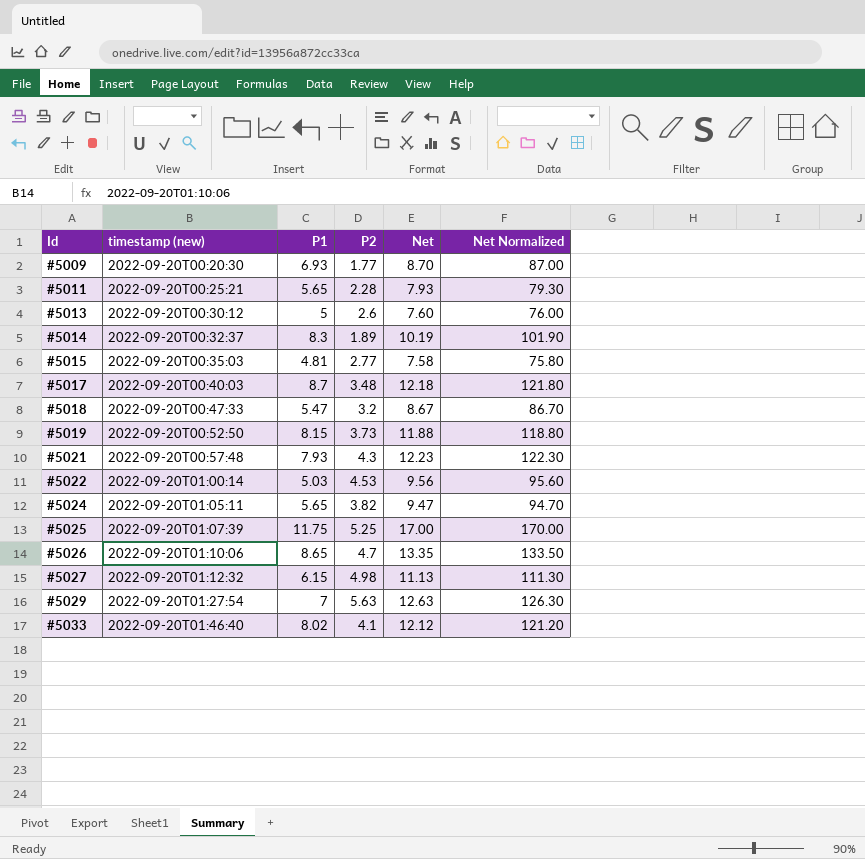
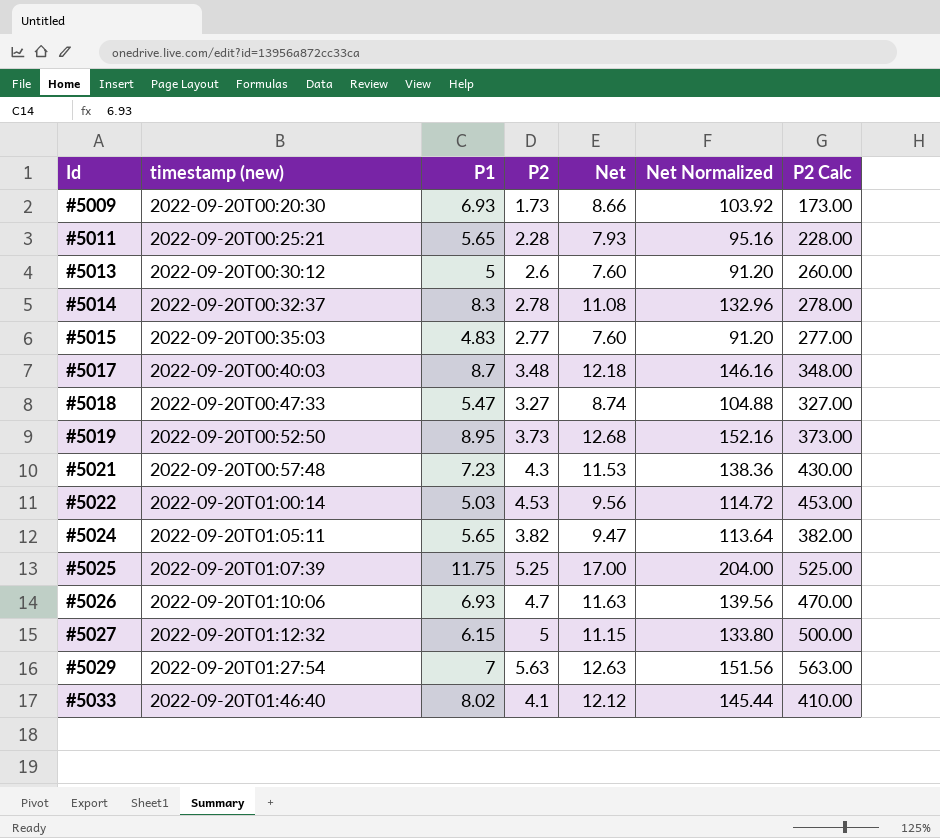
column Net Normalized | formula: [Net] * 10 -> [Net] * 12
column P2 Calc | formula: none -> [P2] * 100
#5009 | P2: 1.77 -> 1.73
#5009 | Net: 8.70 -> 8.66
#5014 | P2: 1.89 -> 2.78
#5014 | Net: 10.19 -> 11.08
#5015 | P1: 4.81 -> 4.83
#5015 | Net: 7.58 -> 7.60
#5018 | P2: 3.2 -> 3.27
#5018 | Net: 8.67 -> 8.74
#5019 | P1: 8.15 -> 8.95
#5019 | Net: 11.88 -> 12.68
#5021 | P1: 7.93 -> 7.23
#5021 | Net: 12.23 -> 11.53
#5026 | P1: 8.65 -> 6.93
#5026 | Net: 13.35 -> 11.63
#5027 | P2: 4.98 -> 5
#5027 | Net: 11.13 -> 11.15

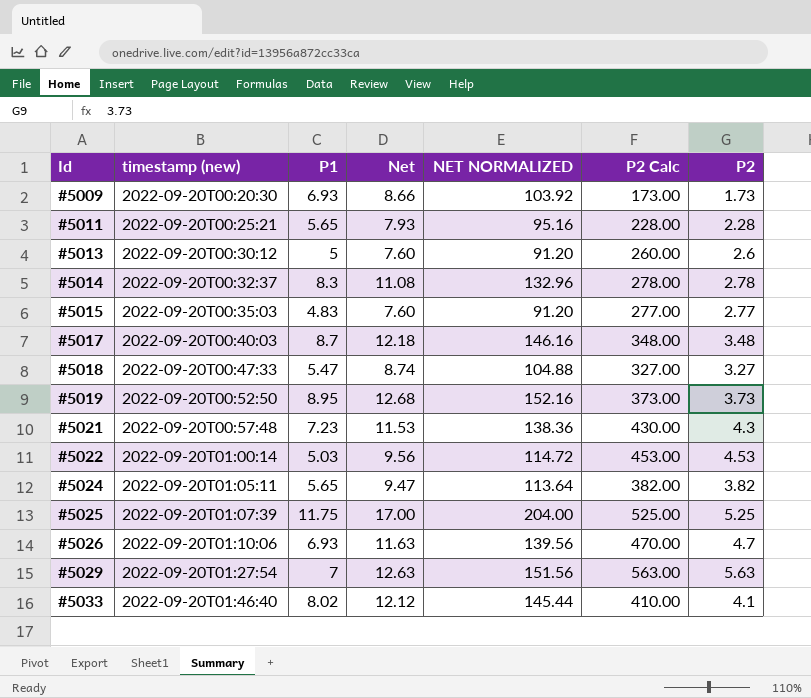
column name: Net Normalized -> NET NORMALIZED
column P2 | position: 4 -> 7
row #5027: 2022-09-20T01:12:32 | 6.15 | 5 | 11.15 | 133.80 | 500.00 -> none

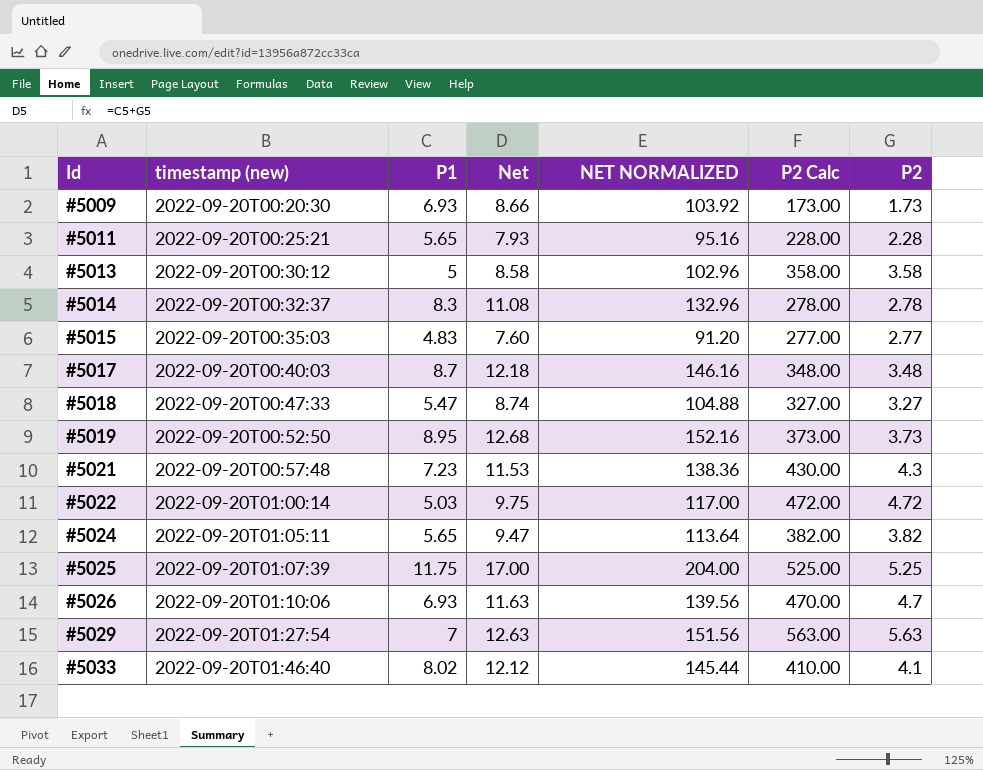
#5013 | Net: 7.60 -> 8.58
#5013 | NET NORMALIZED: 91.20 -> 102.96
#5013 | P2 Calc: 260.00 -> 358.00
#5013 | P2: 2.6 -> 3.58
#5022 | Net: 9.56 -> 9.75
#5022 | NET NORMALIZED: 114.72 -> 117.00
#5022 | P2 Calc: 453.00 -> 472.00
#5022 | P2: 4.53 -> 4.72

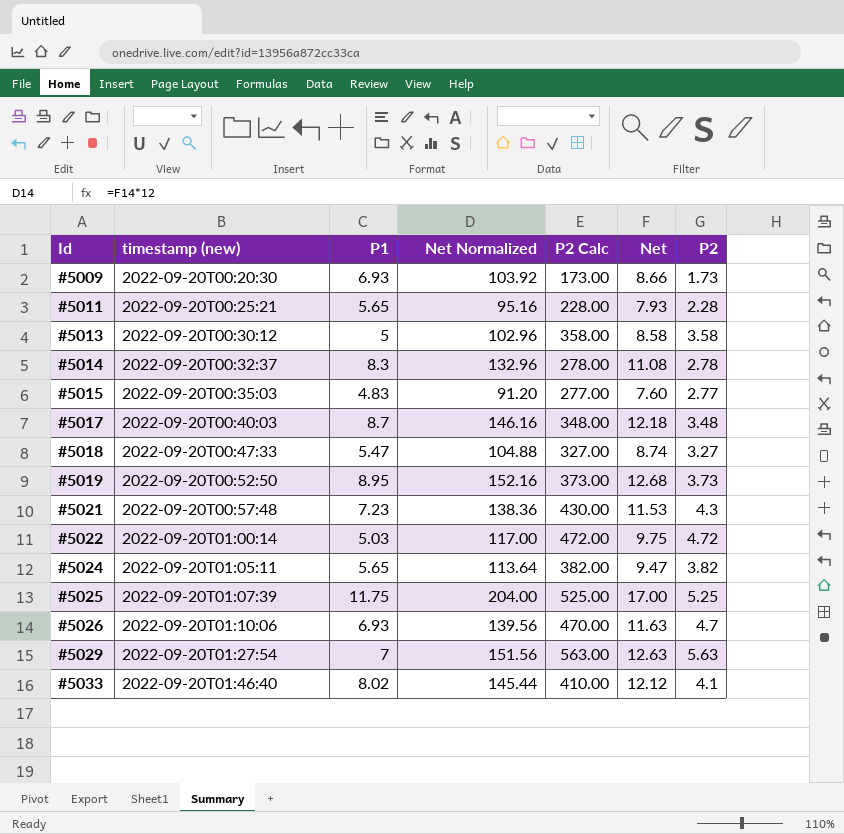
column name: NET NORMALIZED -> Net Normalized
column Net | position: 4 -> 6

